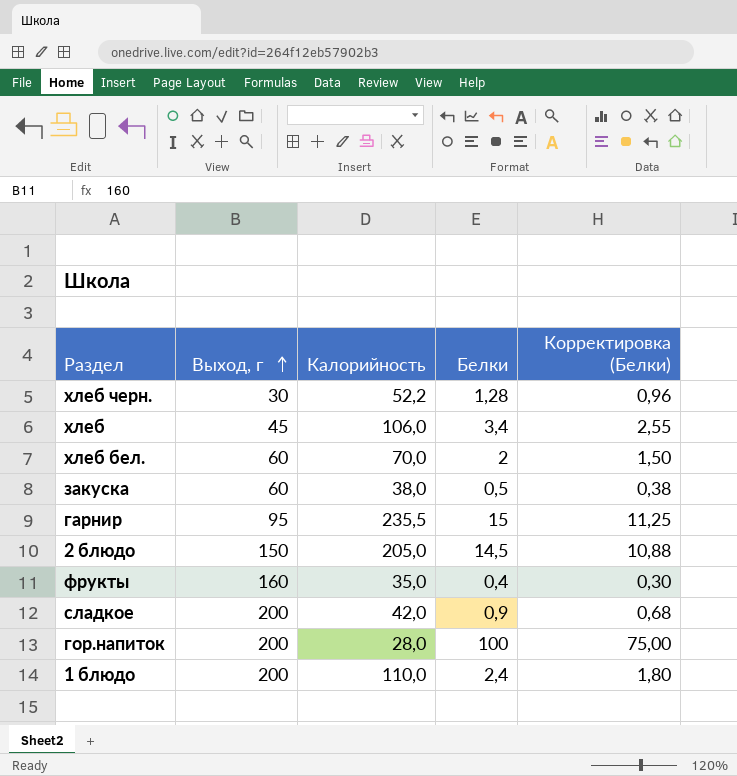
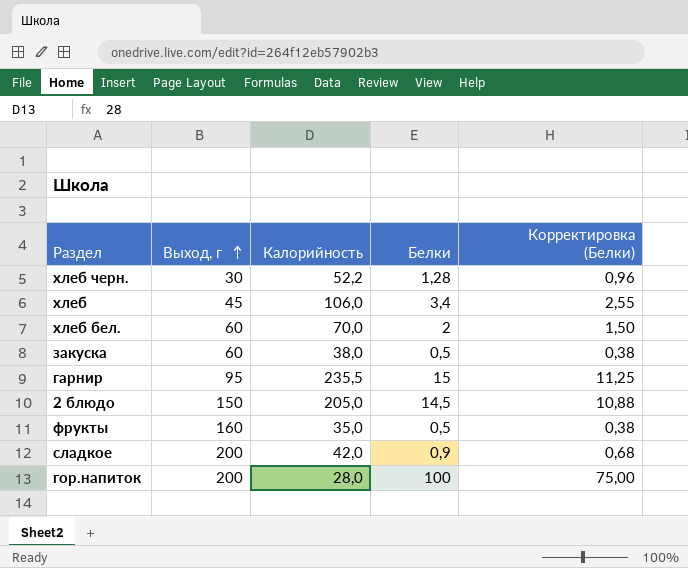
row 1 блюдо: 200 | 110,0 | 2,4 | 1,80 -> none
фрукты | Белки: 0,4 -> 0,5
фрукты | Корректировка (Белки): 0,30 -> 0,38

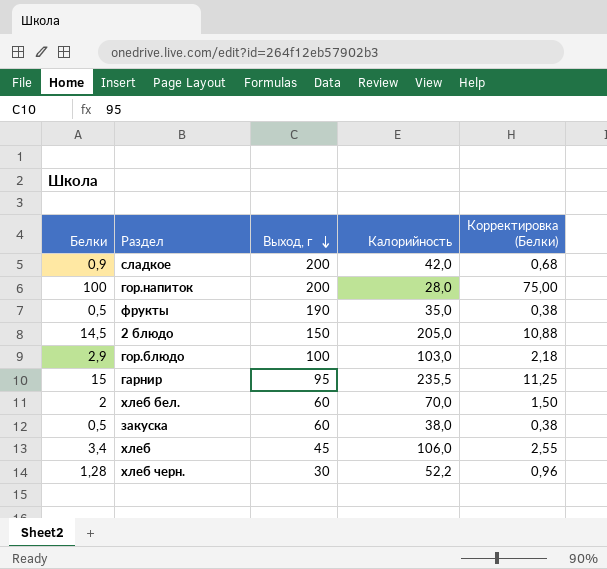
row order: Выход, г ascending -> Выход, г descending
column Белки | position: 4 -> 1
фрукты | Выход, г: 160 -> 190
row гор.блюдо: none -> 2,9 | 100 | 103,0 | 2,18

